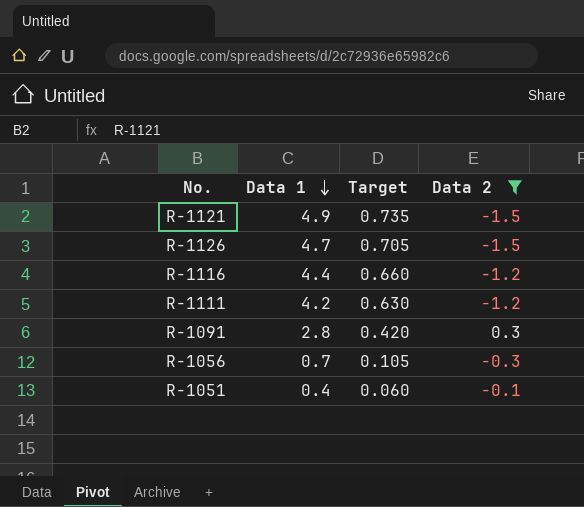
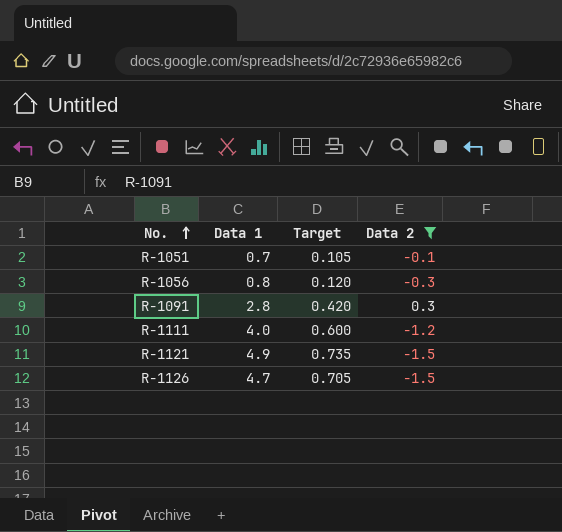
row order: Data 1 descending -> No. ascending
row R-1116: 4.4 | 0.660 | -1.2 -> none
R-1051 | Data 1: 0.4 -> 0.7
R-1051 | Target: 0.060 -> 0.105
R-1056 | Data 1: 0.7 -> 0.8
R-1056 | Target: 0.105 -> 0.120
R-1111 | Data 1: 4.2 -> 4.0
R-1111 | Target: 0.630 -> 0.600

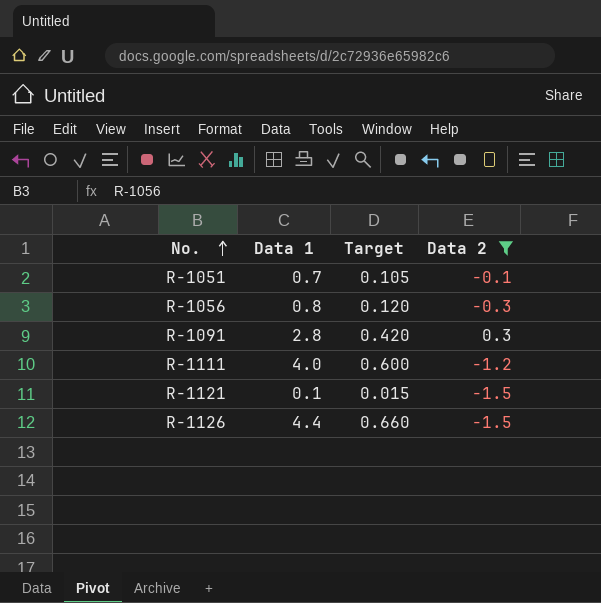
R-1121 | Data 1: 4.9 -> 0.1
R-1121 | Target: 0.735 -> 0.015
R-1126 | Data 1: 4.7 -> 4.4
R-1126 | Target: 0.705 -> 0.660

